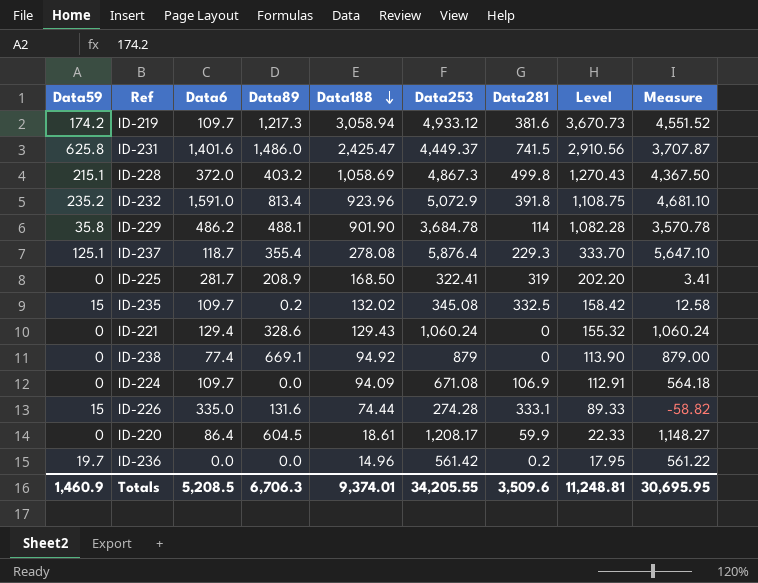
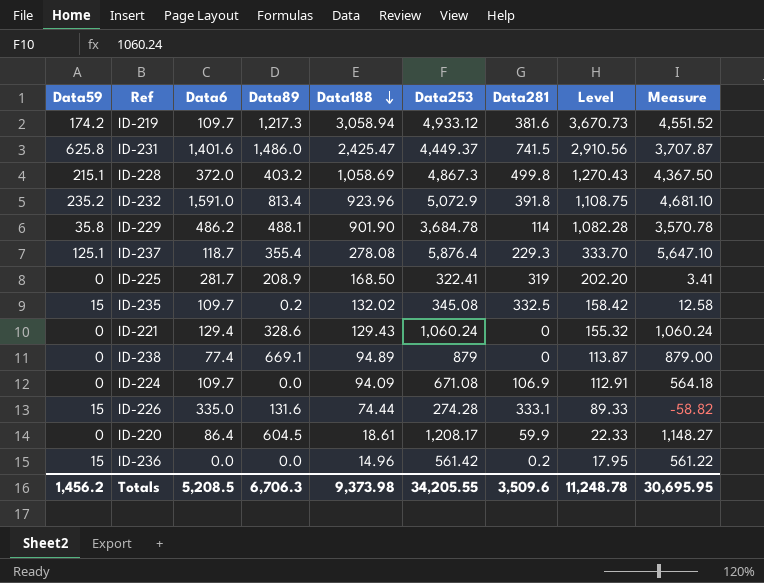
ID-238 | Data188: 94.92 -> 94.89
ID-238 | Level: 113.90 -> 113.87
ID-236 | Data59: 19.7 -> 15
Totals | Data59: 1,460.9 -> 1,456.2
Totals | Data188: 9,374.01 -> 9,373.98
Totals | Level: 11,248.81 -> 11,248.78

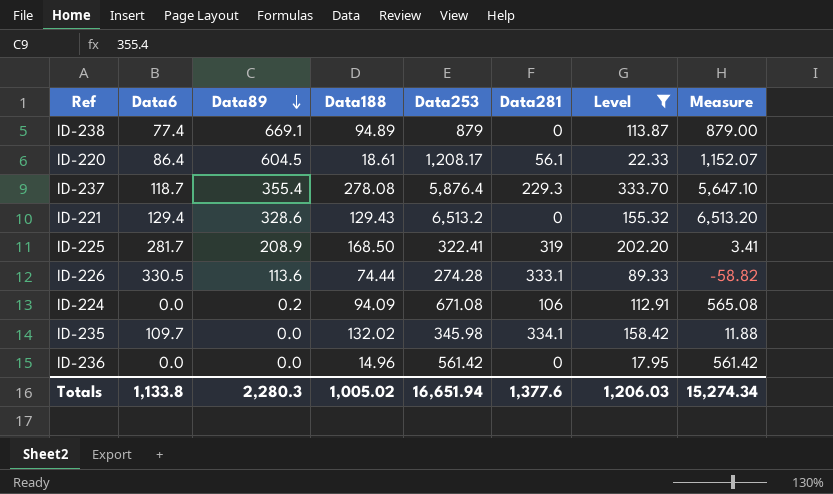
filter: none -> Level <= 333.70
row order: Data188 descending -> Data89 descending
column Data59 | position: 1 -> none
ID-220 | Data281: 59.9 -> 56.1
ID-220 | Measure: 1,148.27 -> 1,152.07
ID-221 | Data253: 1,060.24 -> 6,513.2
ID-221 | Measure: 1,060.24 -> 6,513.20
ID-226 | Data6: 335.0 -> 330.5
ID-226 | Data89: 131.6 -> 113.6
ID-224 | Data6: 109.7 -> 0.0
ID-224 | Data89: 0.0 -> 0.2
ID-224 | Data281: 106.9 -> 106
ID-224 | Measure: 564.18 -> 565.08
ID-235 | Data89: 0.2 -> 0.0
ID-235 | Data253: 345.08 -> 345.98
ID-235 | Data281: 332.5 -> 334.1
ID-235 | Measure: 12.58 -> 11.88
ID-236 | Data281: 0.2 -> 0
ID-236 | Measure: 561.22 -> 561.42
Totals | Data6: 5,208.5 -> 1,133.8
Totals | Data89: 6,706.3 -> 2,280.3
Totals | Data188: 9,373.98 -> 1,005.02
Totals | Data253: 34,205.55 -> 16,651.94
Totals | Data281: 3,509.6 -> 1,377.6
Totals | Level: 11,248.78 -> 1,206.03
Totals | Measure: 30,695.95 -> 15,274.34

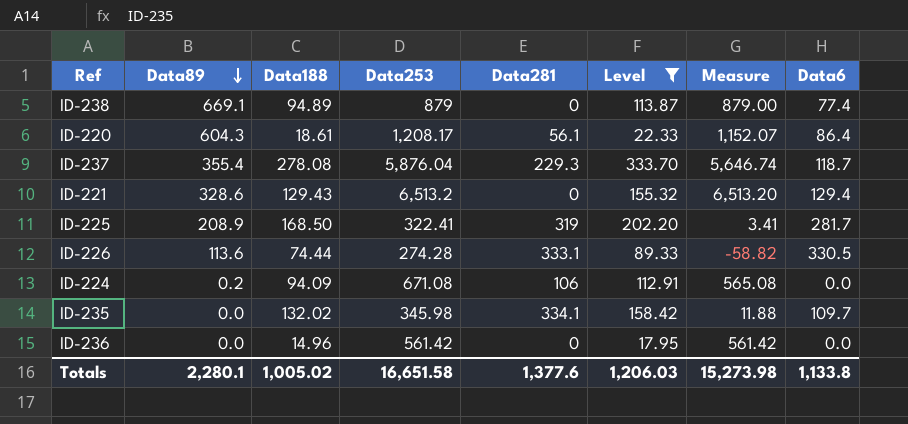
column Data6 | position: 2 -> 8
ID-220 | Data89: 604.5 -> 604.3
ID-237 | Data253: 5,876.4 -> 5,876.04
ID-237 | Measure: 5,647.10 -> 5,646.74
Totals | Data89: 2,280.3 -> 2,280.1
Totals | Data253: 16,651.94 -> 16,651.58
Totals | Measure: 15,274.34 -> 15,273.98

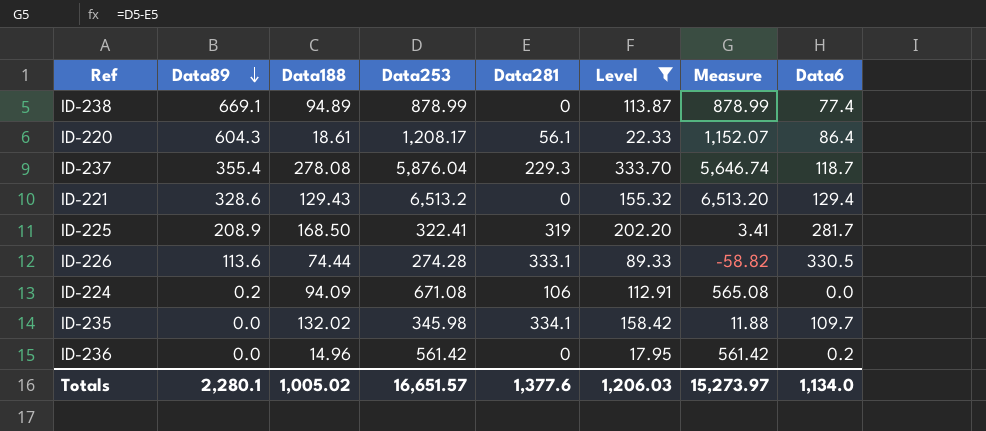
ID-238 | Data253: 879 -> 878.99
ID-238 | Measure: 879.00 -> 878.99
ID-236 | Data6: 0.0 -> 0.2
Totals | Data253: 16,651.58 -> 16,651.57
Totals | Measure: 15,273.98 -> 15,273.97
Totals | Data6: 1,133.8 -> 1,134.0

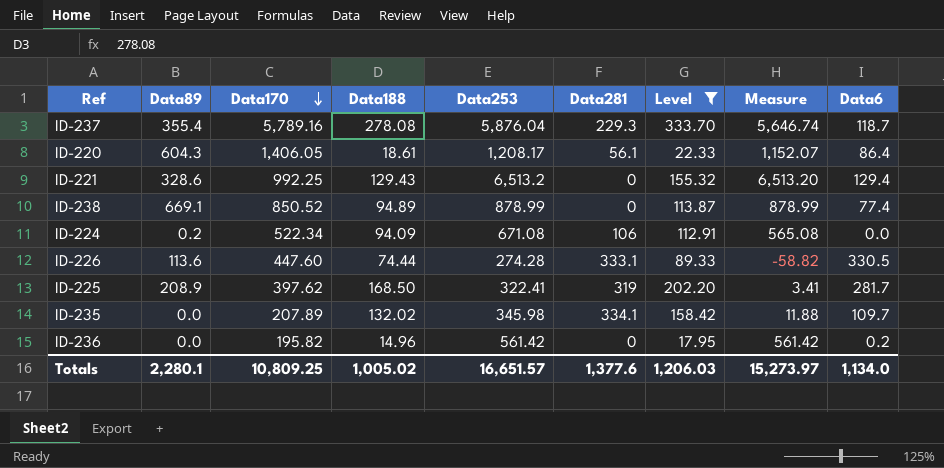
row order: Data89 descending -> Data170 descending
column Data170 | position: none -> 3

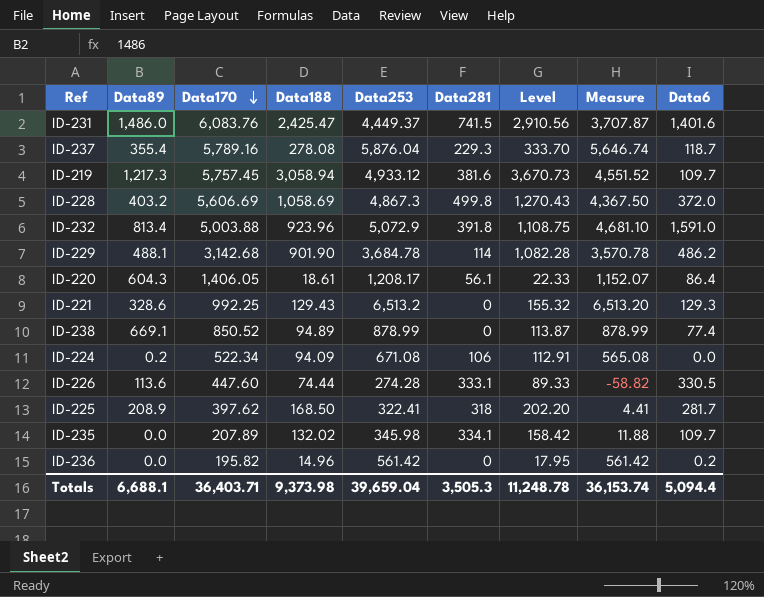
filter: Level <= 333.70 -> none
ID-221 | Data6: 129.4 -> 129.3
ID-225 | Data281: 319 -> 318
ID-225 | Measure: 3.41 -> 4.41
Totals | Data89: 2,280.1 -> 6,688.1
Totals | Data170: 10,809.25 -> 36,403.71
Totals | Data188: 1,005.02 -> 9,373.98
Totals | Data253: 16,651.57 -> 39,659.04
Totals | Data281: 1,377.6 -> 3,505.3
Totals | Level: 1,206.03 -> 11,248.78
Totals | Measure: 15,273.97 -> 36,153.74
Totals | Data6: 1,134.0 -> 5,094.4

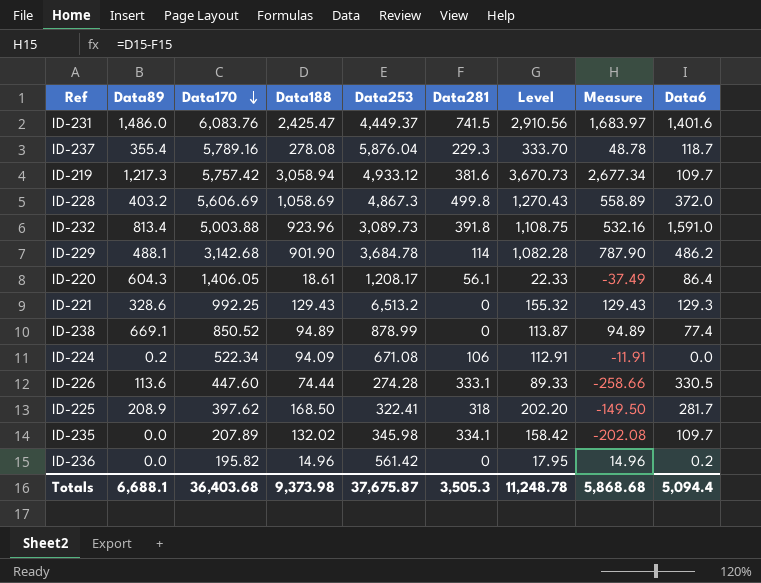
column Measure | formula: [Data253] - [Data281] -> [Data188] - [Data281]
ID-219 | Data170: 5,757.45 -> 5,757.42
ID-232 | Data253: 5,072.9 -> 3,089.73
Totals | Data170: 36,403.71 -> 36,403.68
Totals | Data253: 39,659.04 -> 37,675.87
Totals | Measure: 36,153.74 -> 5,868.68

